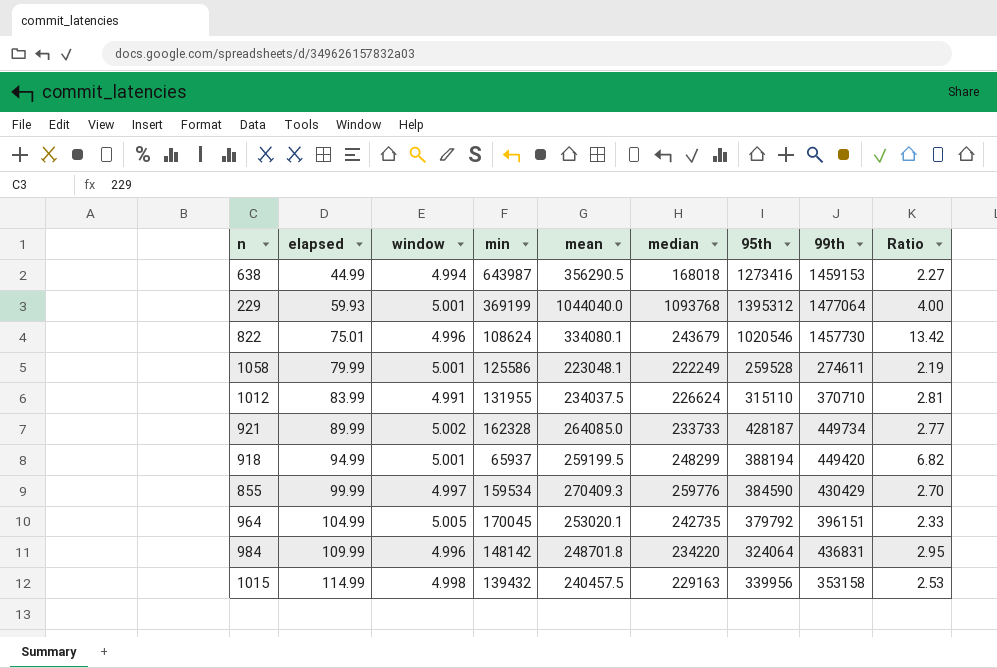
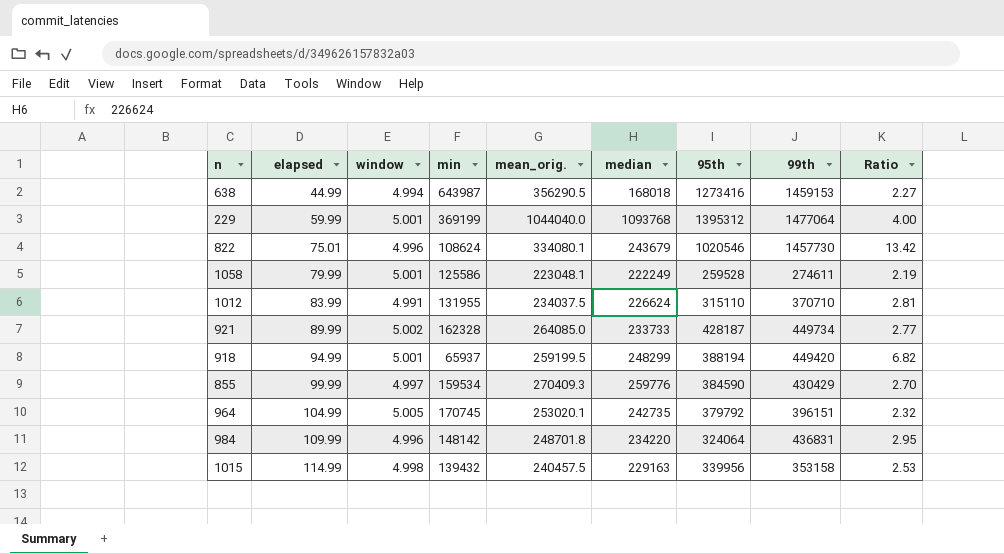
column name: mean -> mean_orig.
229 | elapsed: 59.93 -> 59.99
964 | min: 170045 -> 170745
964 | Ratio: 2.33 -> 2.32

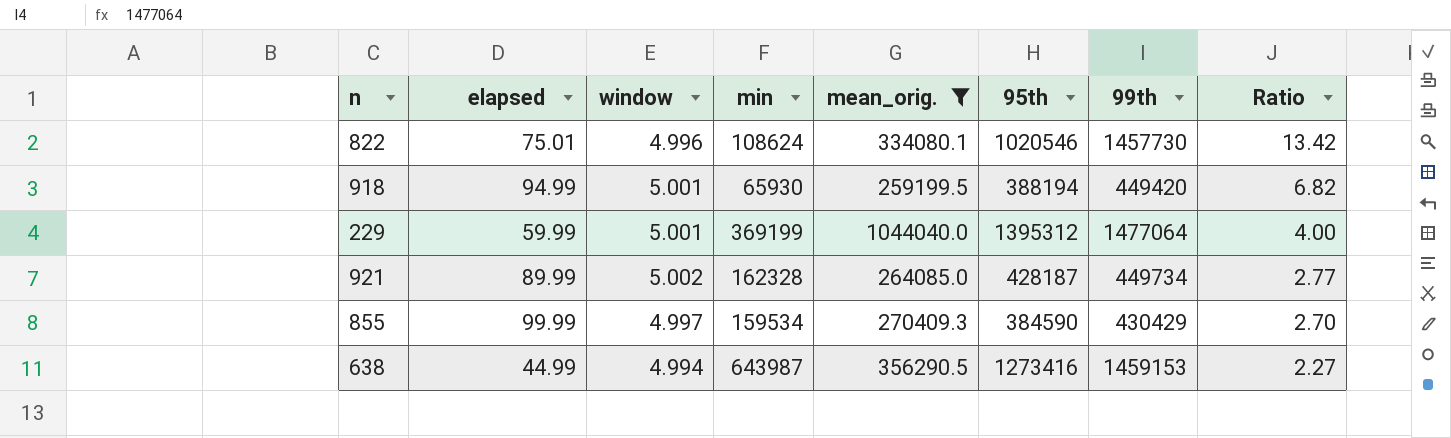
filter: none -> mean_orig. >= 259199.5
row order: elapsed ascending -> Ratio descending
column median | position: 6 -> none
918 | min: 65937 -> 65930

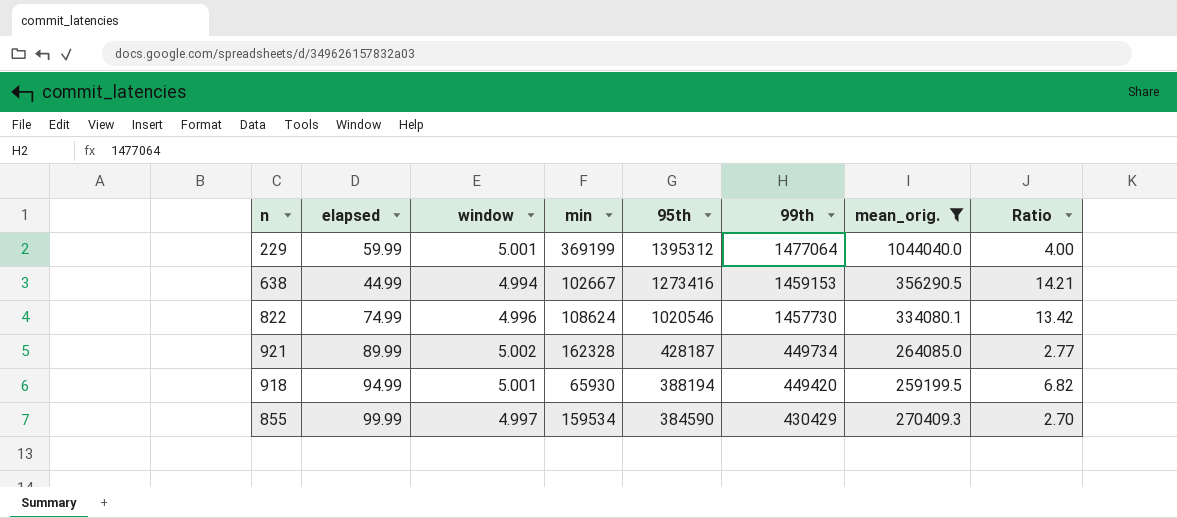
row order: Ratio descending -> 95th descending
column mean_orig. | position: 5 -> 7
638 | min: 643987 -> 102667
638 | Ratio: 2.27 -> 14.21
822 | elapsed: 75.01 -> 74.99

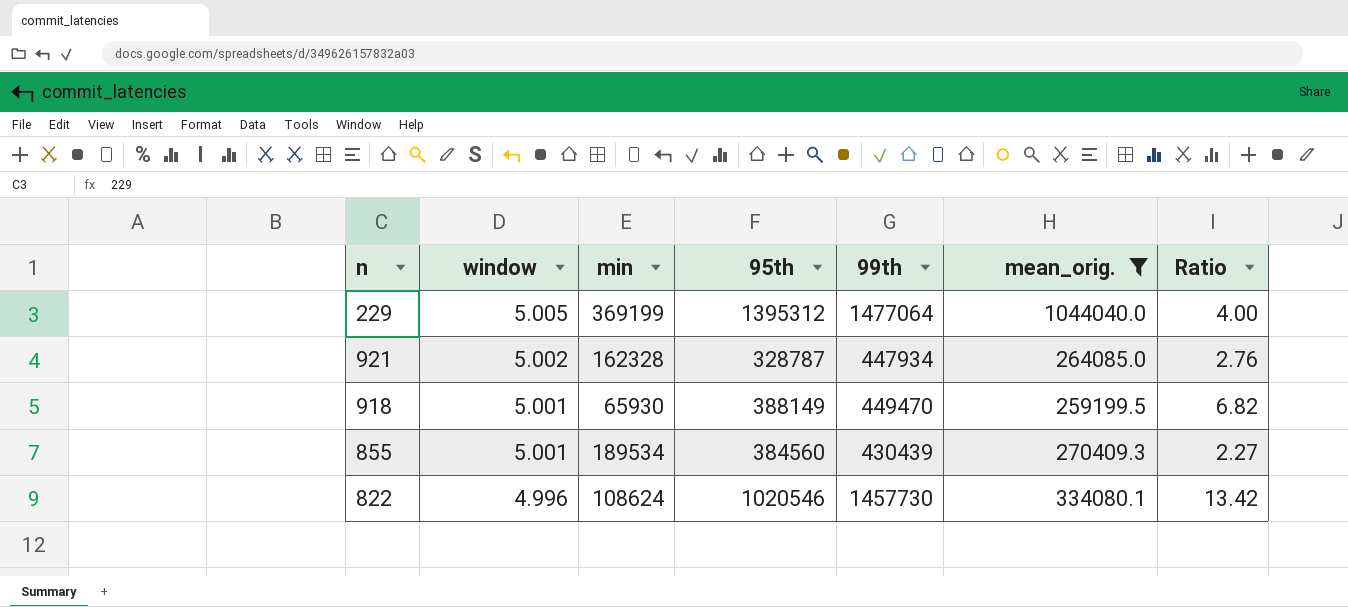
row order: 95th descending -> window descending
column elapsed | position: 2 -> none
row 638: 44.99 | 4.994 | 102667 | 1273416 | 1459153 | 356290.5 | 14.21 -> none
229 | window: 5.001 -> 5.005
921 | 95th: 428187 -> 328787
921 | 99th: 449734 -> 447934
921 | Ratio: 2.77 -> 2.76
918 | 95th: 388194 -> 388149
918 | 99th: 449420 -> 449470
855 | window: 4.997 -> 5.001
855 | min: 159534 -> 189534
855 | 95th: 384590 -> 384560
855 | 99th: 430429 -> 430439
855 | Ratio: 2.70 -> 2.27

